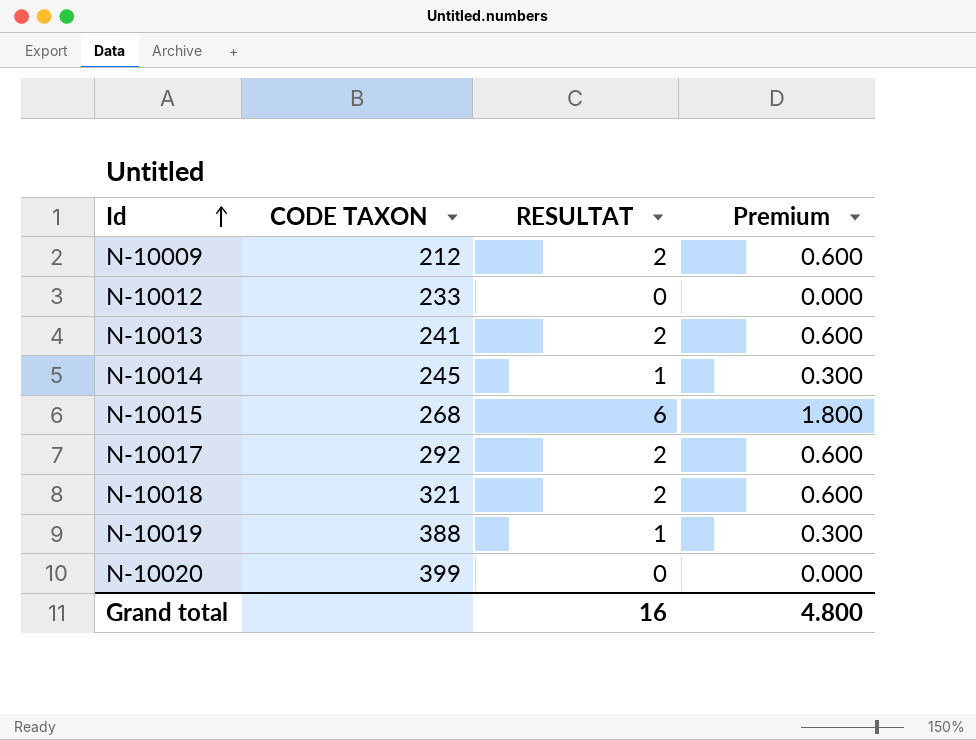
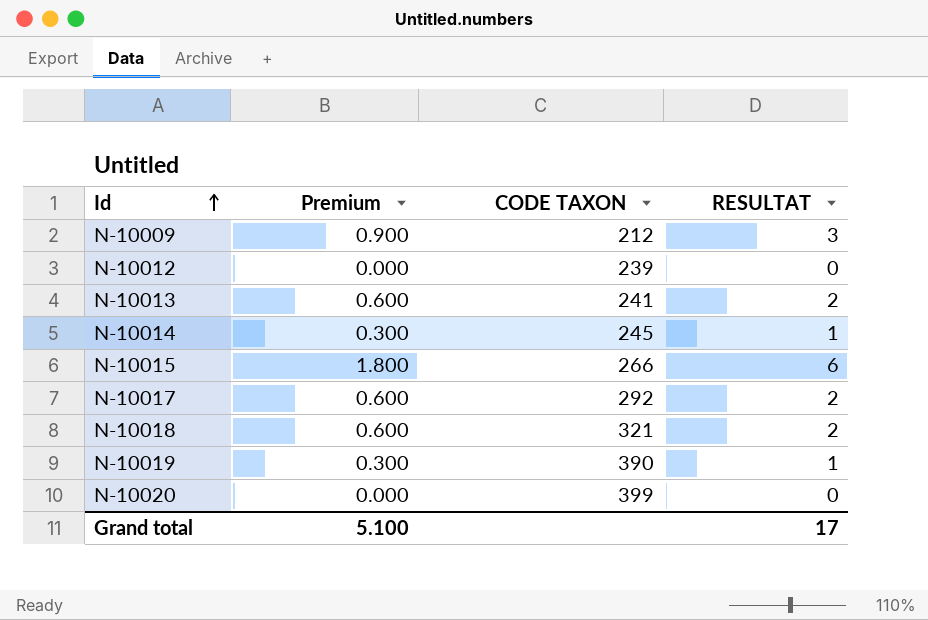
column Premium | position: 4 -> 2
N-10009 | Premium: 0.600 -> 0.900
N-10009 | RESULTAT: 2 -> 3
N-10012 | CODE TAXON: 233 -> 239
N-10015 | CODE TAXON: 268 -> 266
N-10019 | CODE TAXON: 388 -> 390
Grand total | Premium: 4.800 -> 5.100
Grand total | RESULTAT: 16 -> 17

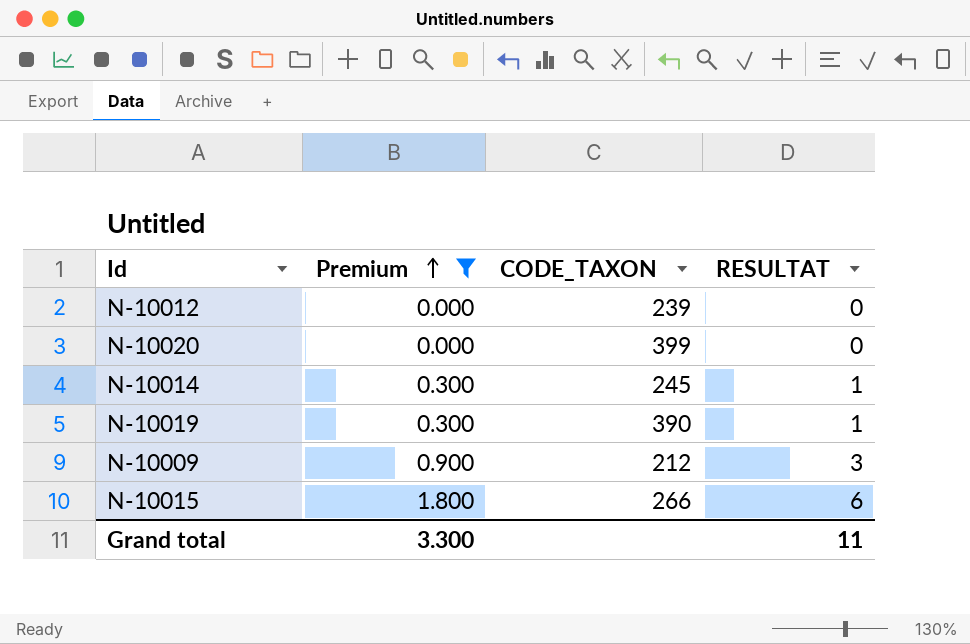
filter: none -> Premium != 0.600
row order: Id ascending -> Premium ascending
column name: CODE TAXON -> CODE_TAXON
Grand total | Premium: 5.100 -> 3.300
Grand total | RESULTAT: 17 -> 11

